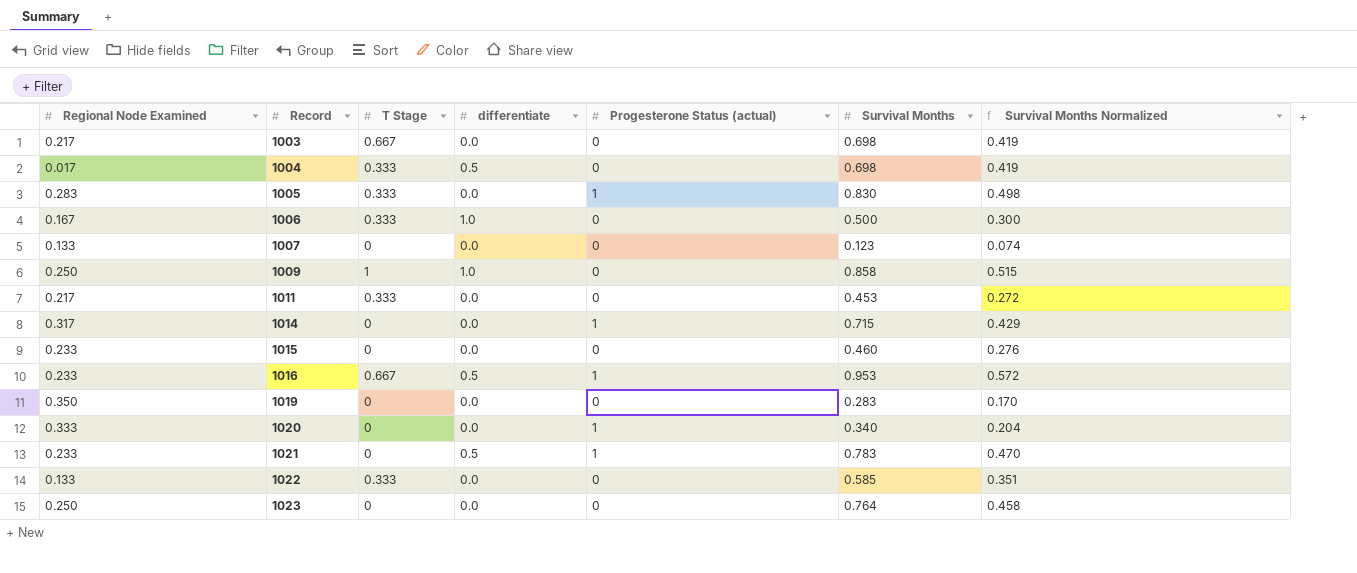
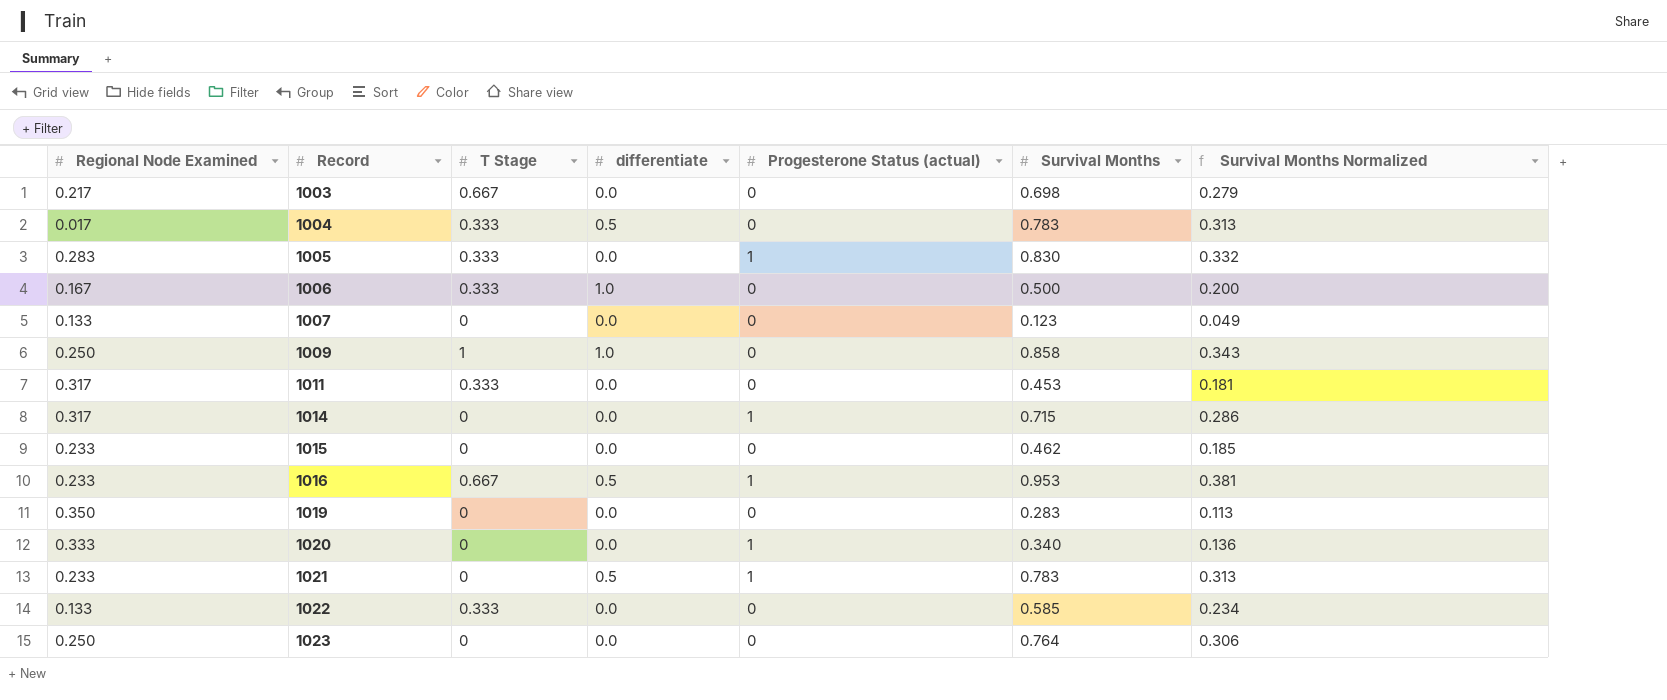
column Survival Months Normalized | formula: [Survival Months] * 0.6 -> [Survival Months] * 0.4
1004 | Survival Months: 0.698 -> 0.783
1011 | Regional Node Examined: 0.217 -> 0.317
1015 | Survival Months: 0.460 -> 0.462

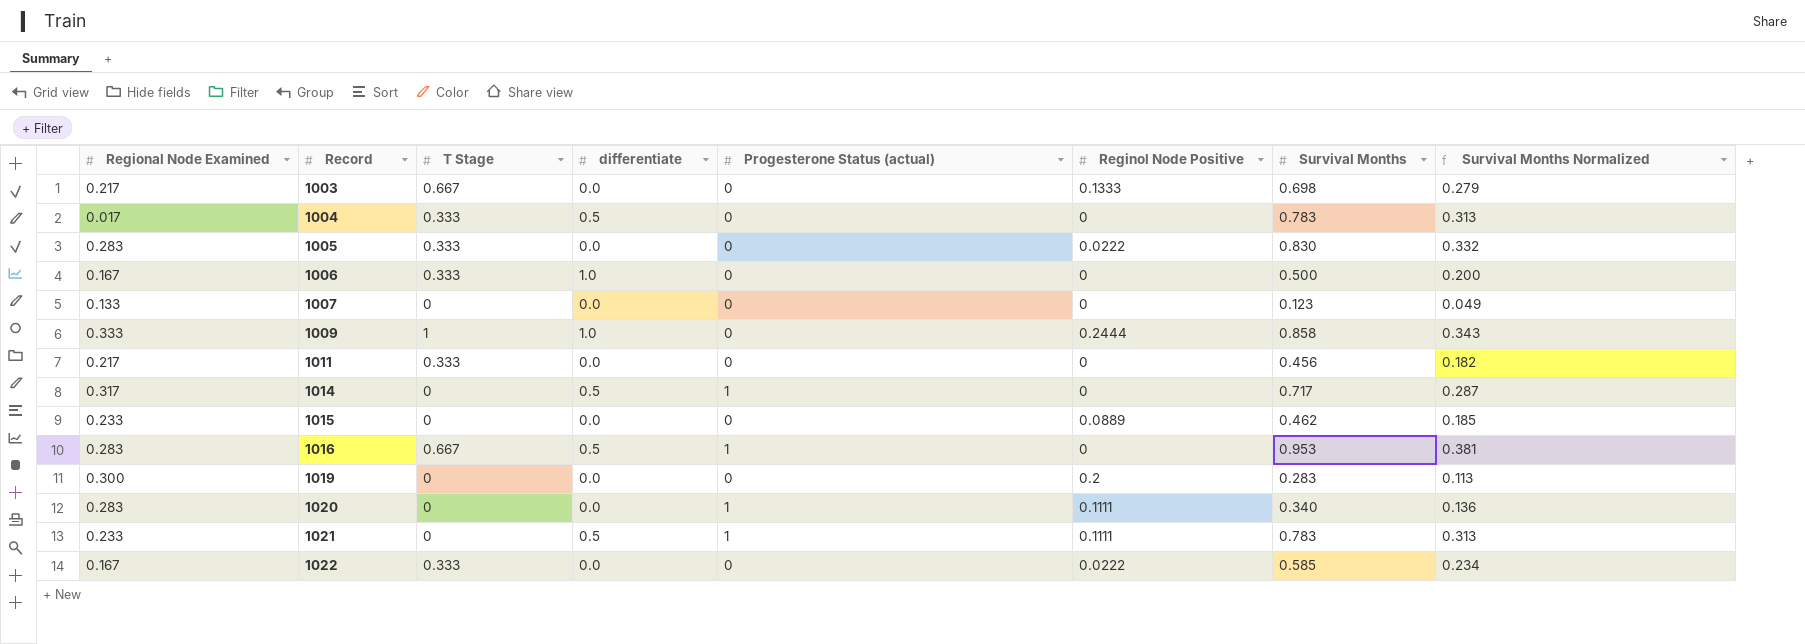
column Reginol Node Positive | position: none -> 6
row 1023: 0.250 | 0 | 0.0 | 0 | 0.764 | 0.306 -> none
1005 | Progesterone Status (actual): 1 -> 0
1009 | Regional Node Examined: 0.250 -> 0.333
1011 | Regional Node Examined: 0.317 -> 0.217
1011 | Survival Months: 0.453 -> 0.456
1011 | Survival Months Normalized: 0.181 -> 0.182
1014 | differentiate: 0.0 -> 0.5
1014 | Survival Months: 0.715 -> 0.717
1014 | Survival Months Normalized: 0.286 -> 0.287
1016 | Regional Node Examined: 0.233 -> 0.283
1019 | Regional Node Examined: 0.350 -> 0.300
1020 | Regional Node Examined: 0.333 -> 0.283
1022 | Regional Node Examined: 0.133 -> 0.167

